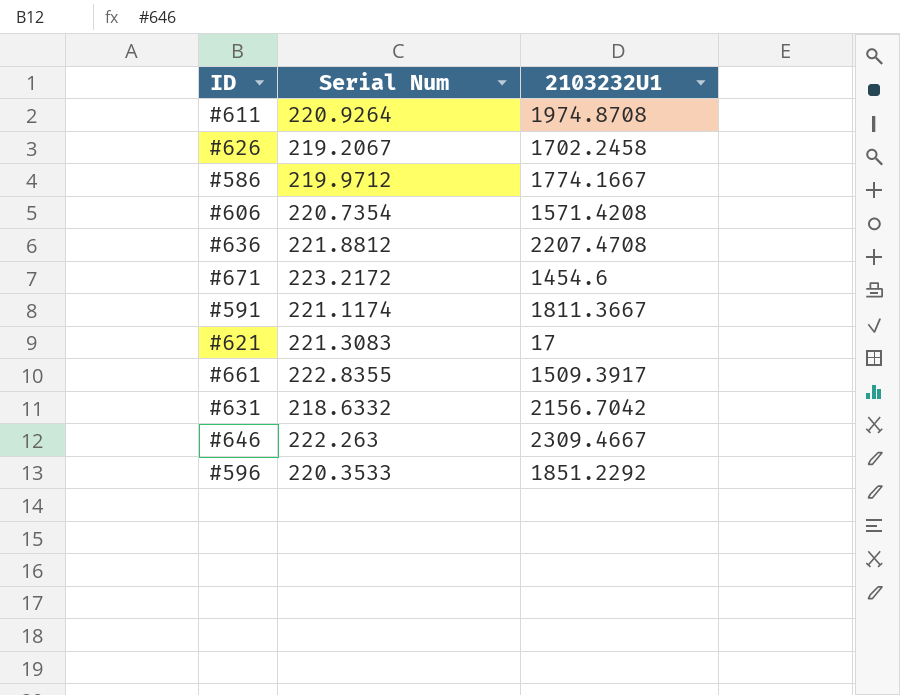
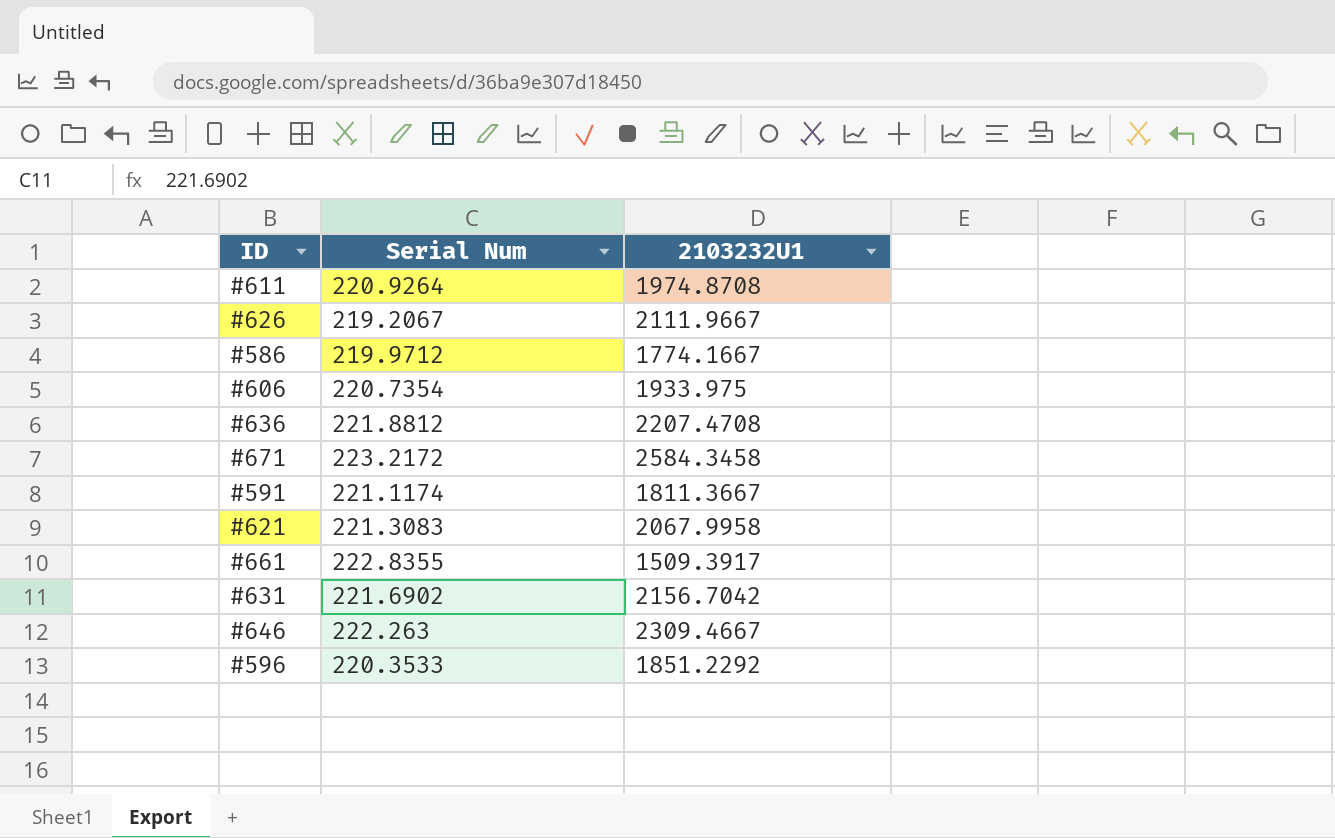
#626 | 2103232U1: 1702.2458 -> 2111.9667
#606 | 2103232U1: 1571.4208 -> 1933.975
#671 | 2103232U1: 1454.6 -> 2584.3458
#621 | 2103232U1: 17 -> 2067.9958
#631 | Serial Num: 218.6332 -> 221.6902

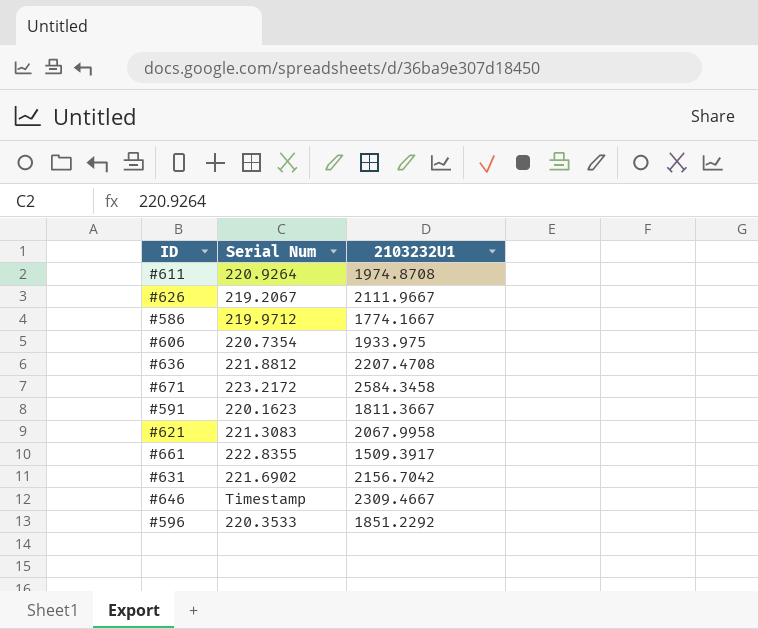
#591 | Serial Num: 221.1174 -> 220.1623
#646 | Serial Num: 222.263 -> Timestamp

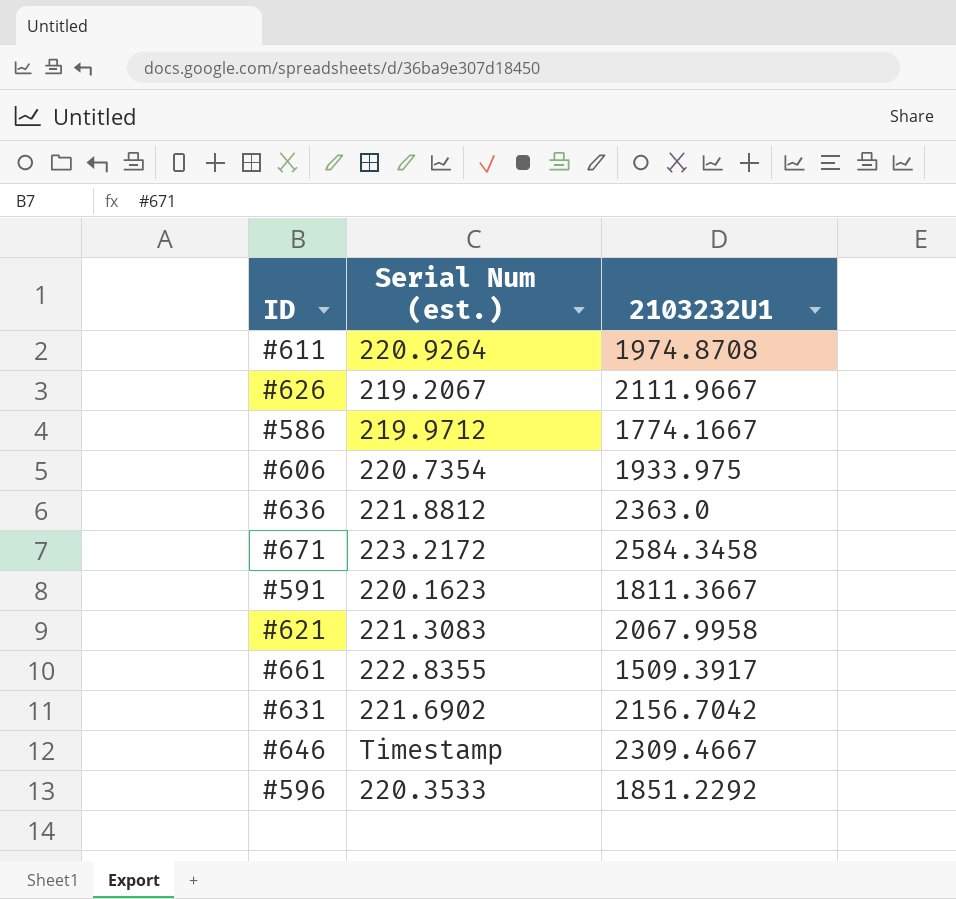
column name: Serial Num -> Serial Num (est.)
#636 | 2103232U1: 2207.4708 -> 2363.0

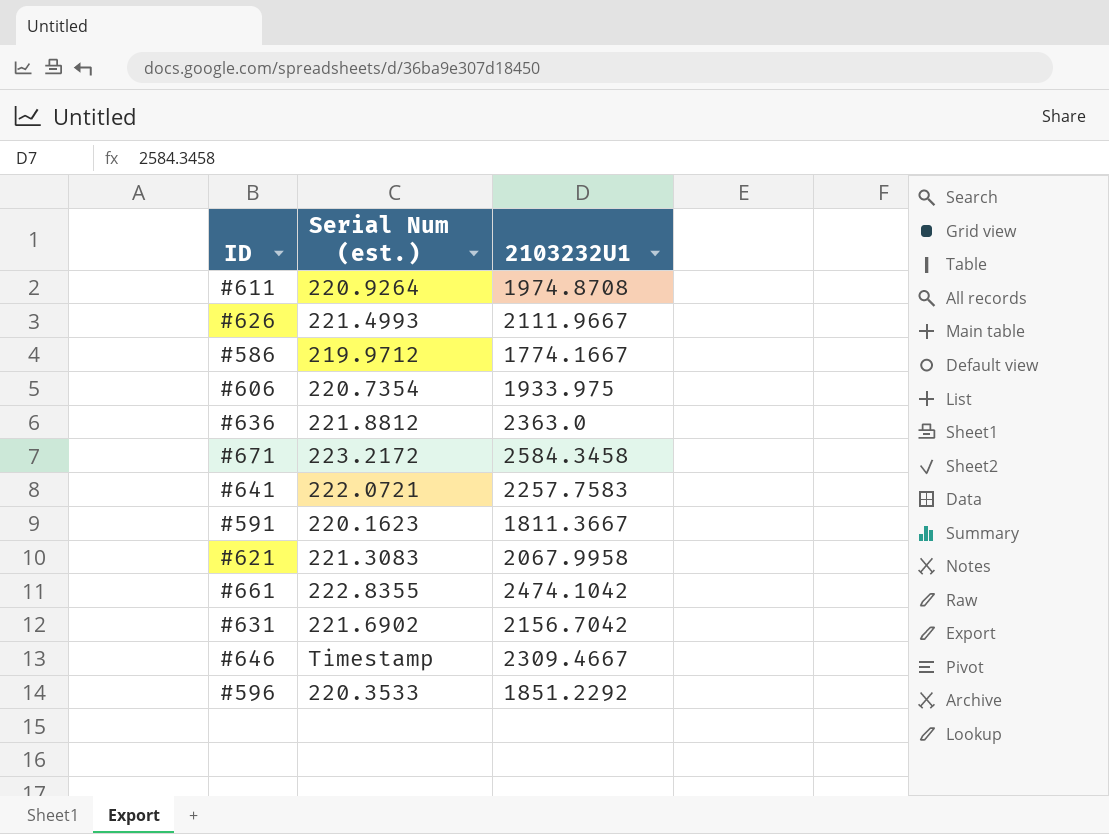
#626 | Serial Num (est.): 219.2067 -> 221.4993
row #641: none -> 222.0721 | 2257.7583
#661 | 2103232U1: 1509.3917 -> 2474.1042

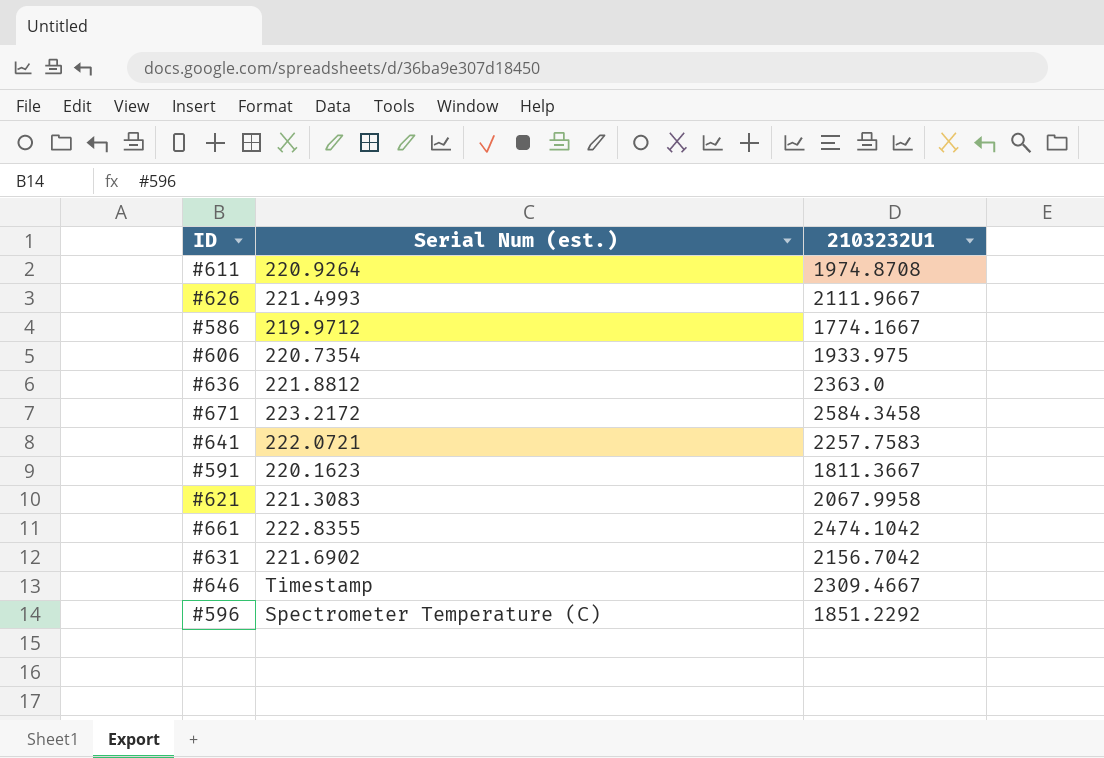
#596 | Serial Num (est.): 220.3533 -> Spectrometer Temperature (C)

